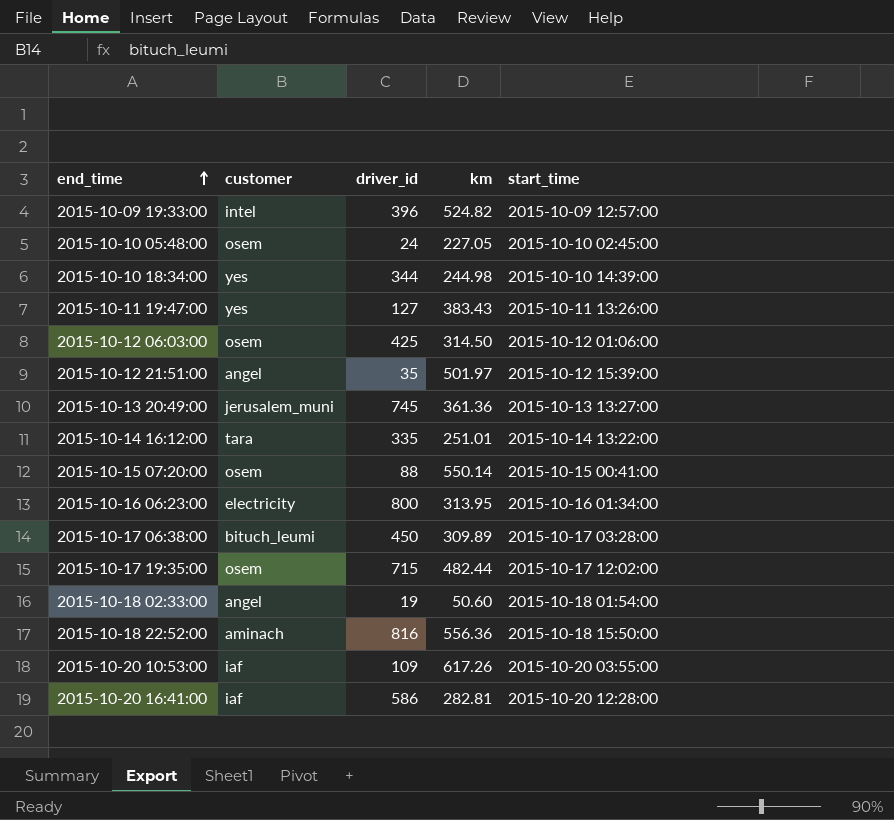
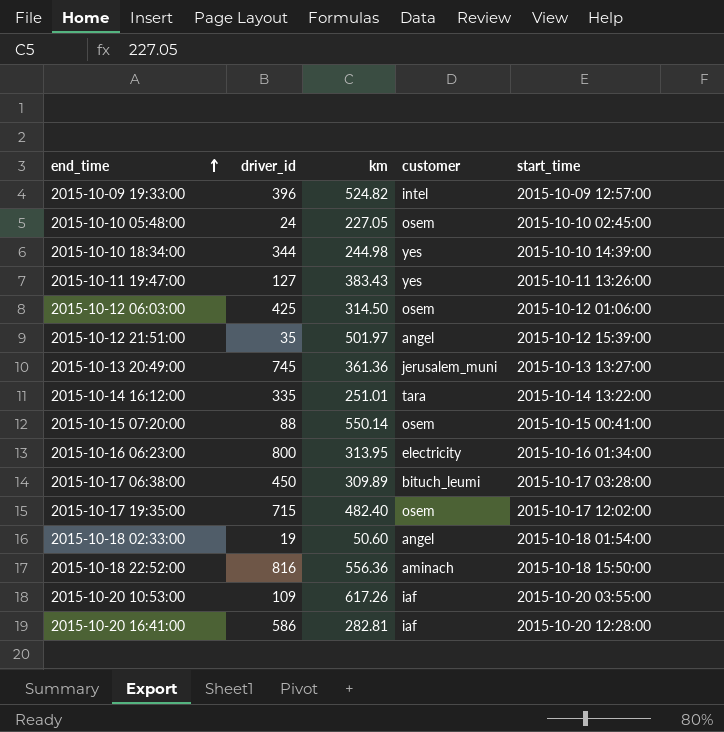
column customer | position: 2 -> 4
2015-10-17 19:35:00 | km: 482.44 -> 482.40

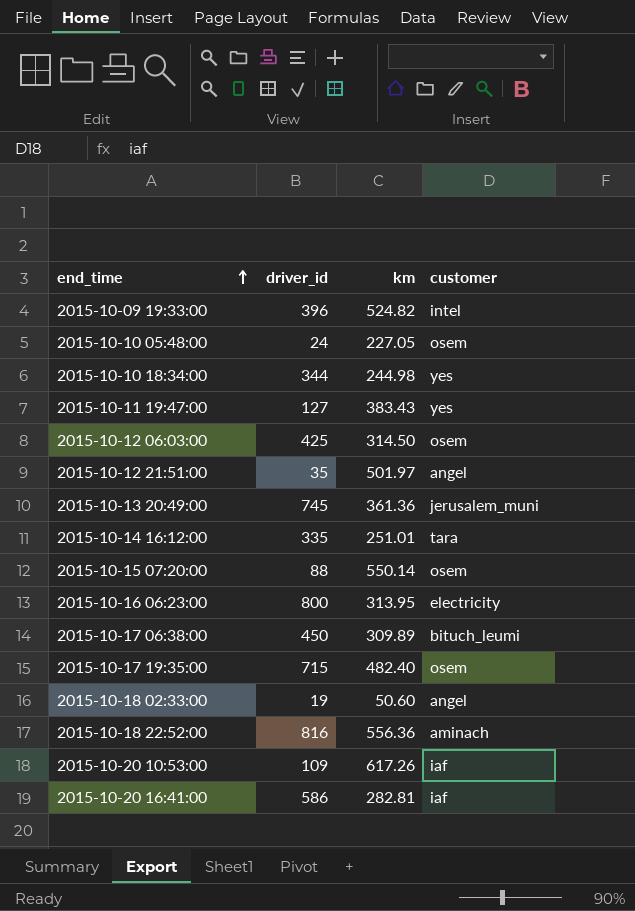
column start_time | position: 5 -> none

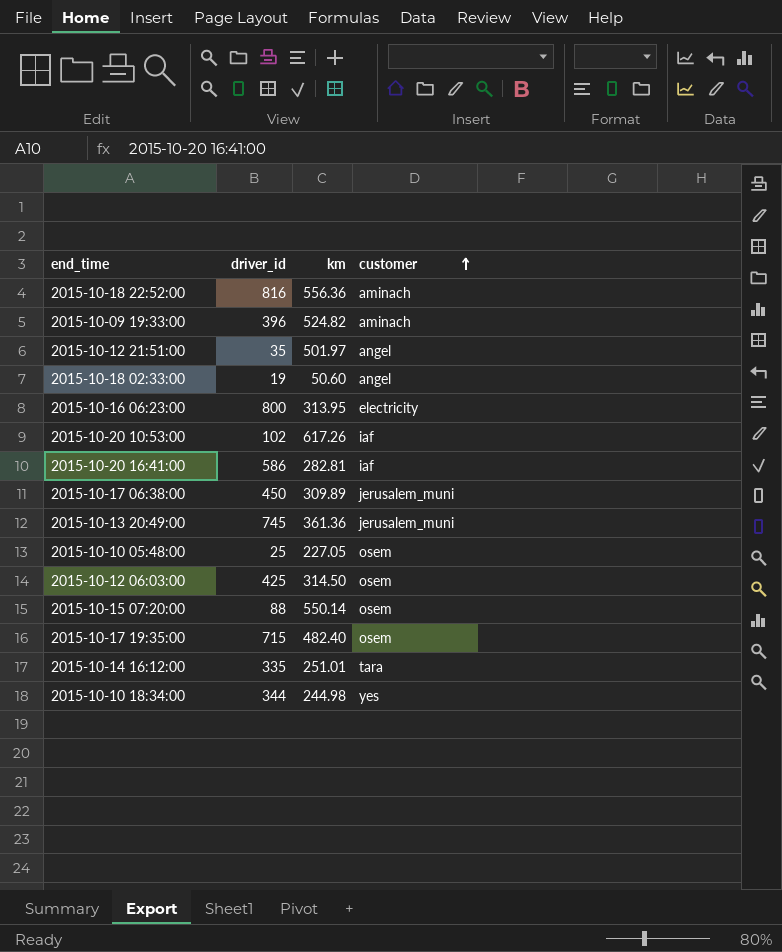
row order: end_time ascending -> customer ascending
row 2015-10-11 19:47:00: 127 | 383.43 | yes -> none
2015-10-09 19:33:00 | customer: intel -> aminach
2015-10-20 10:53:00 | driver_id: 109 -> 102
2015-10-17 06:38:00 | customer: bituch_leumi -> jerusalem_muni
2015-10-10 05:48:00 | driver_id: 24 -> 25

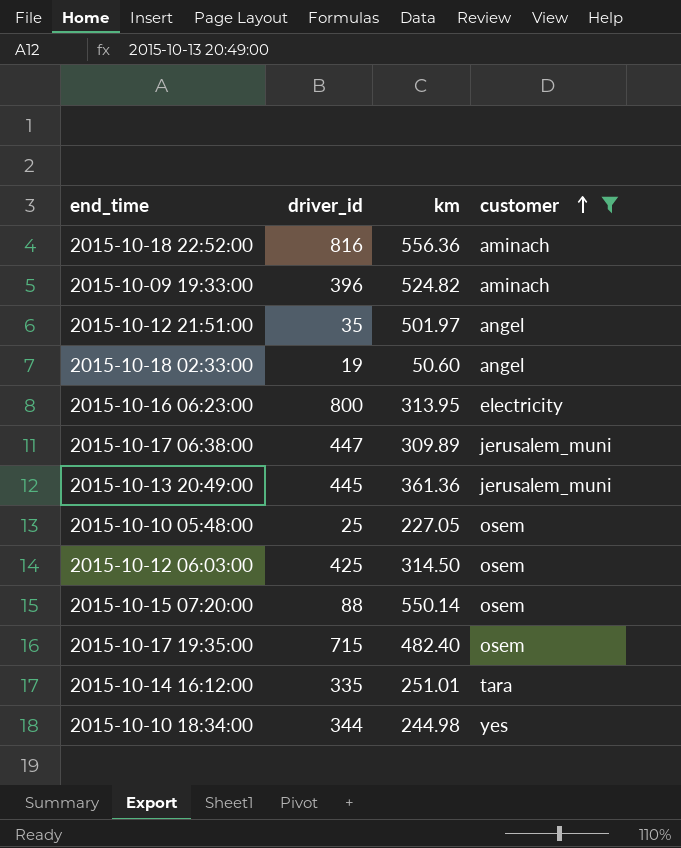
filter: none -> customer != iaf
2015-10-17 06:38:00 | driver_id: 450 -> 447
2015-10-13 20:49:00 | driver_id: 745 -> 445

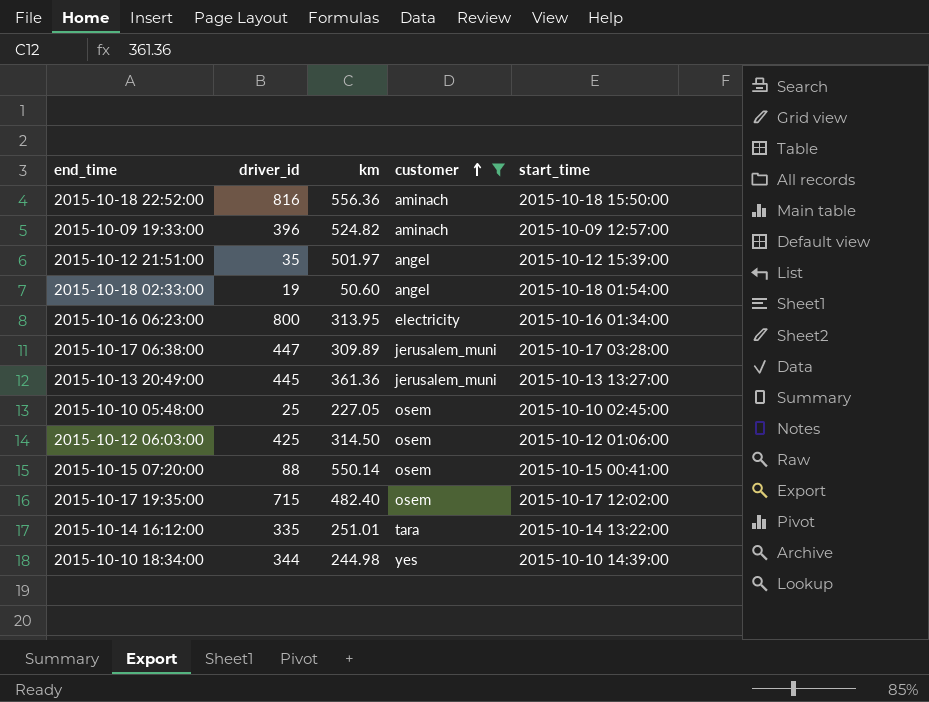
column start_time | position: none -> 5

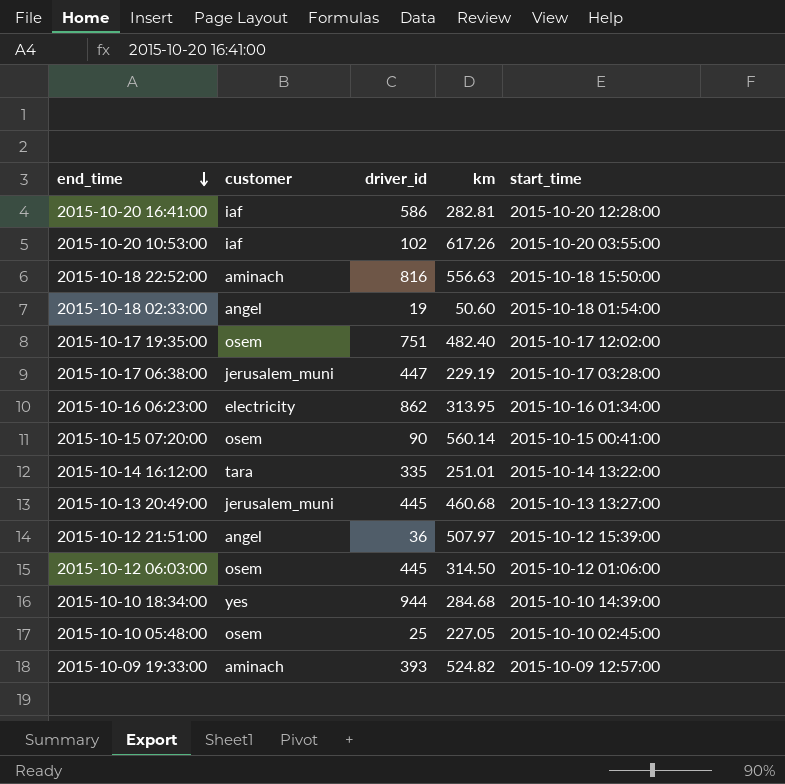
filter: customer != iaf -> none
row order: customer ascending -> end_time descending
column customer | position: 4 -> 2
2015-10-18 22:52:00 | km: 556.36 -> 556.63
2015-10-17 19:35:00 | driver_id: 715 -> 751
2015-10-17 06:38:00 | km: 309.89 -> 229.19
2015-10-16 06:23:00 | driver_id: 800 -> 862
2015-10-15 07:20:00 | driver_id: 88 -> 90
2015-10-15 07:20:00 | km: 550.14 -> 560.14
2015-10-13 20:49:00 | km: 361.36 -> 460.68
2015-10-12 21:51:00 | driver_id: 35 -> 36
2015-10-12 21:51:00 | km: 501.97 -> 507.97
2015-10-12 06:03:00 | driver_id: 425 -> 445
2015-10-10 18:34:00 | driver_id: 344 -> 944
2015-10-10 18:34:00 | km: 244.98 -> 284.68
2015-10-09 19:33:00 | driver_id: 396 -> 393

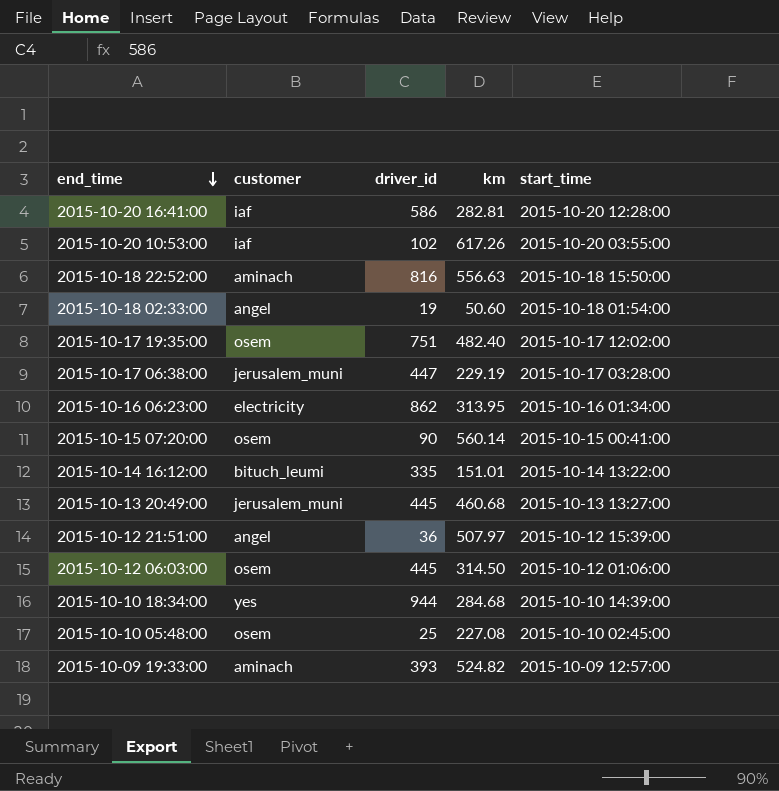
2015-10-14 16:12:00 | customer: tara -> bituch_leumi
2015-10-14 16:12:00 | km: 251.01 -> 151.01
2015-10-10 05:48:00 | km: 227.05 -> 227.08

